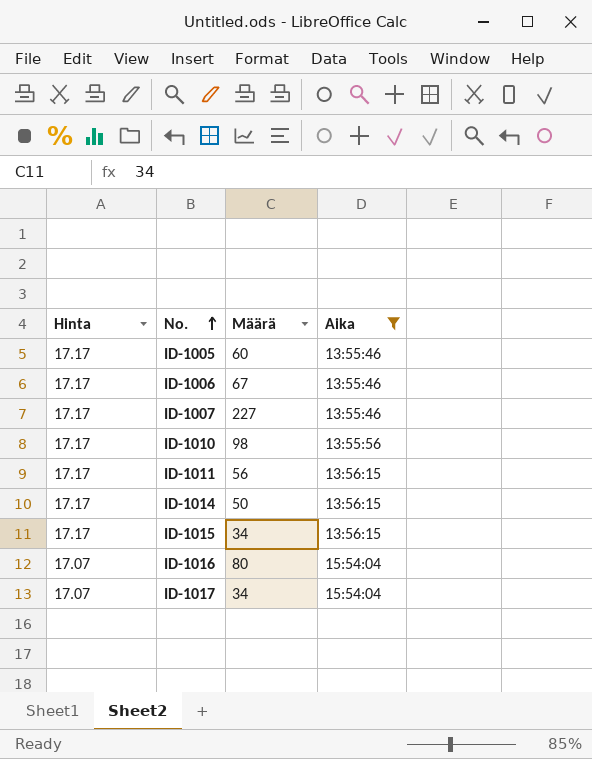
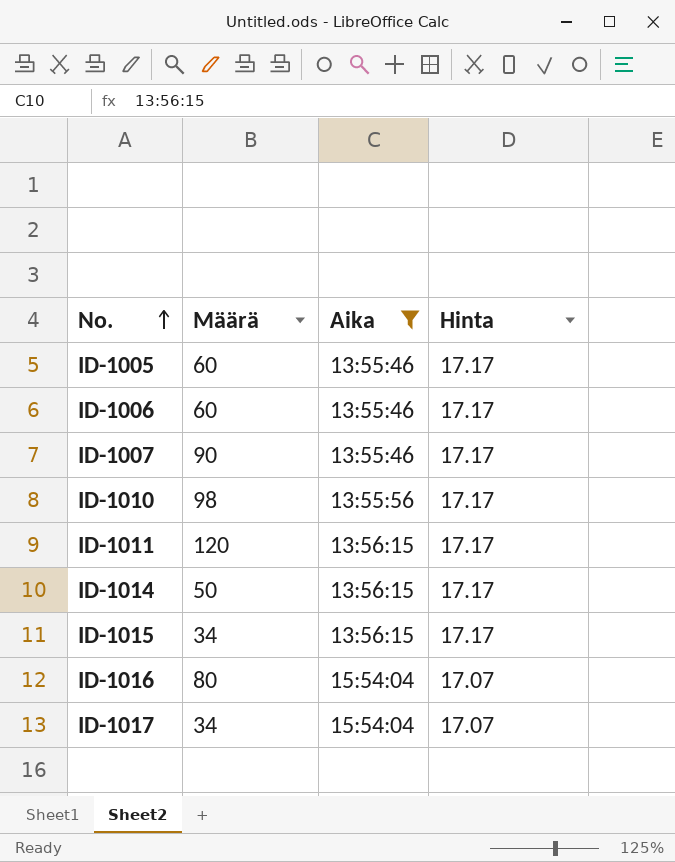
column Hinta | position: 1 -> 4
ID-1006 | Määrä: 67 -> 60
ID-1007 | Määrä: 227 -> 90
ID-1011 | Määrä: 56 -> 120

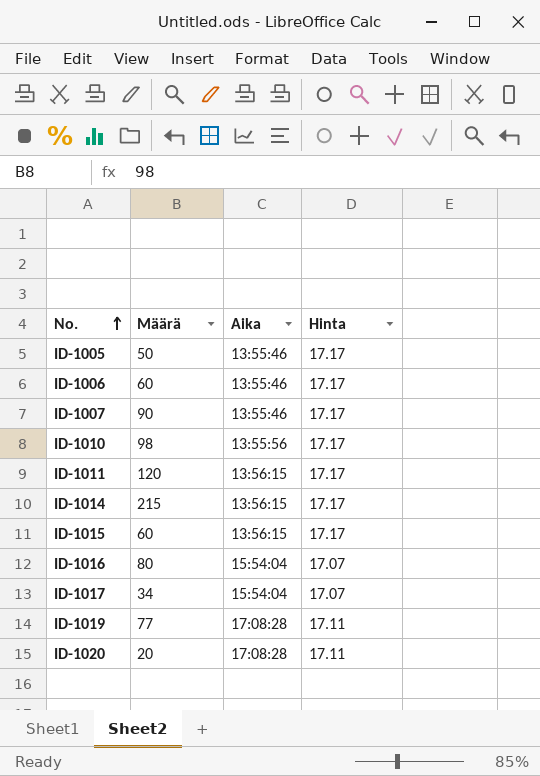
filter: Aika != 17:08:28 -> none
ID-1005 | Määrä: 60 -> 50
ID-1014 | Määrä: 50 -> 215
ID-1015 | Määrä: 34 -> 60

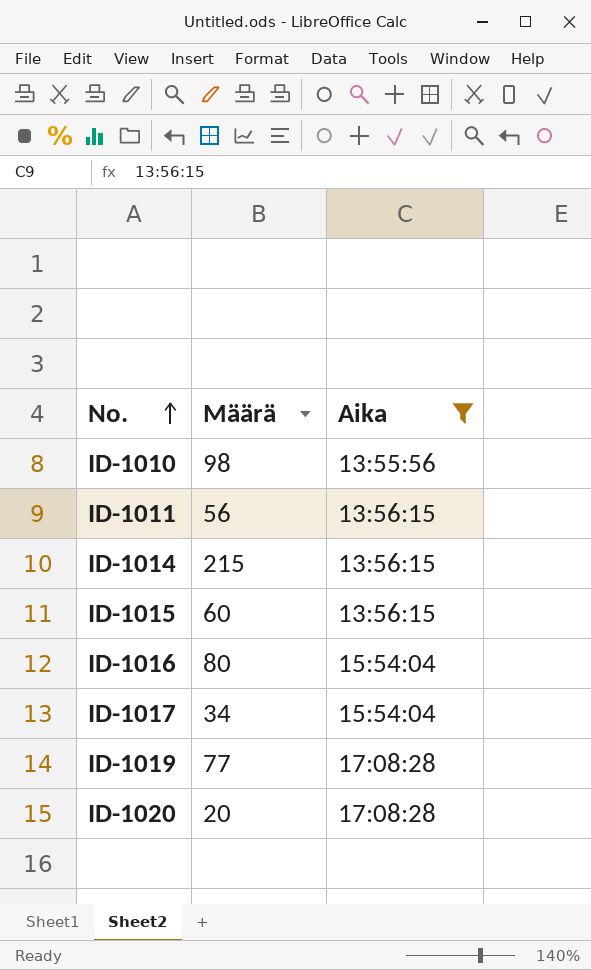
filter: none -> Aika != 13:55:46
column Hinta | position: 4 -> none
ID-1011 | Määrä: 120 -> 56

